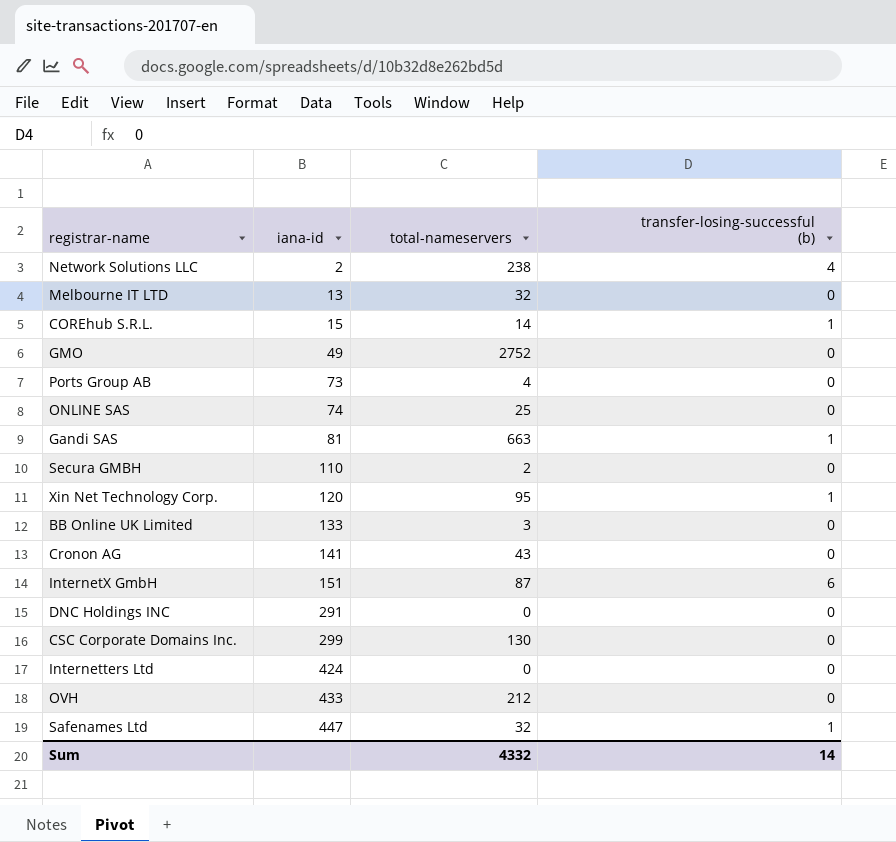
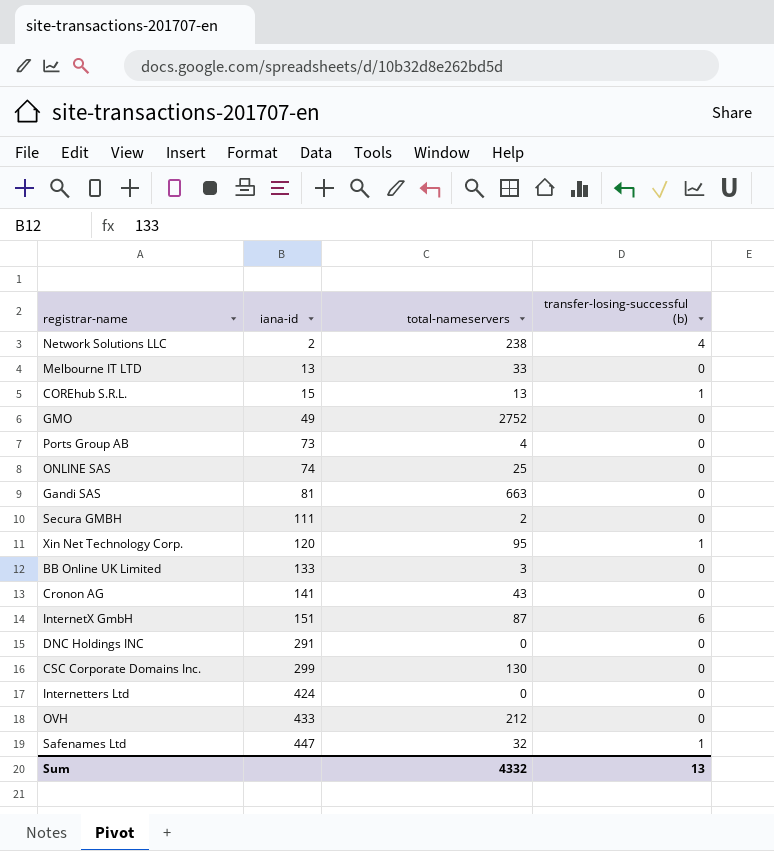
Melbourne IT LTD | total-nameservers: 32 -> 33
COREhub S.R.L. | total-nameservers: 14 -> 13
Gandi SAS | transfer-losing-successful (b): 1 -> 0
Secura GMBH | iana-id: 110 -> 111
Sum | transfer-losing-successful (b): 14 -> 13

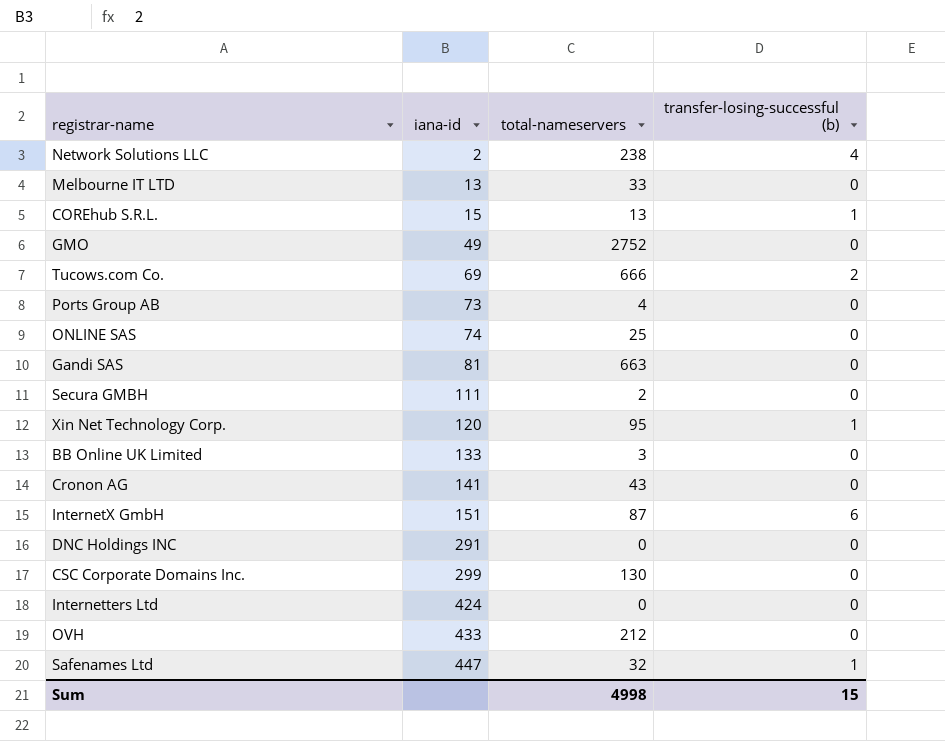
row Tucows.com Co.: none -> 69 | 666 | 2
Sum | total-nameservers: 4332 -> 4998
Sum | transfer-losing-successful (b): 13 -> 15

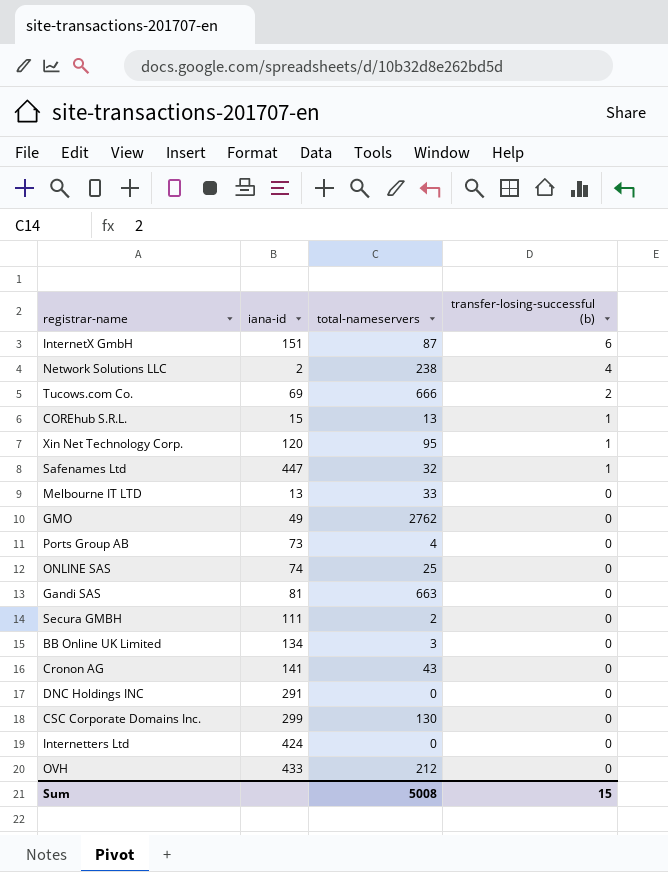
row order: iana-id ascending -> transfer-losing-successful (b) descending
GMO | total-nameservers: 2752 -> 2762
BB Online UK Limited | iana-id: 133 -> 134
Sum | total-nameservers: 4998 -> 5008

